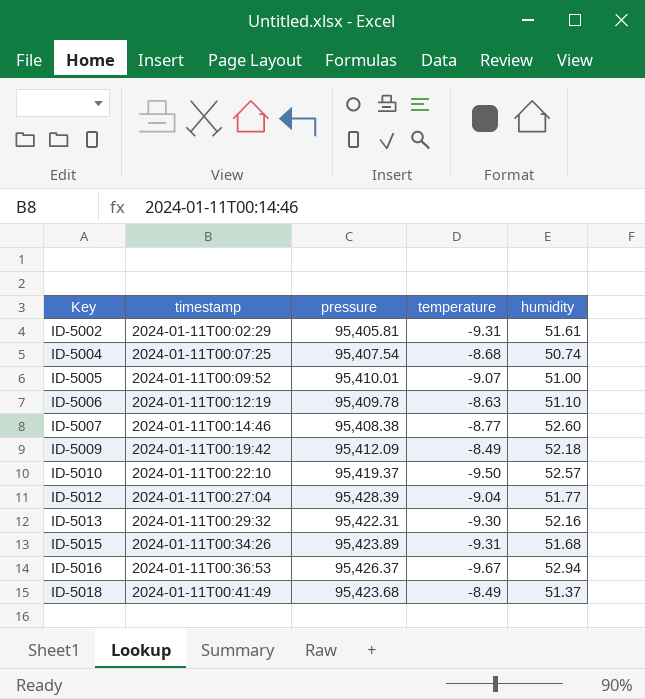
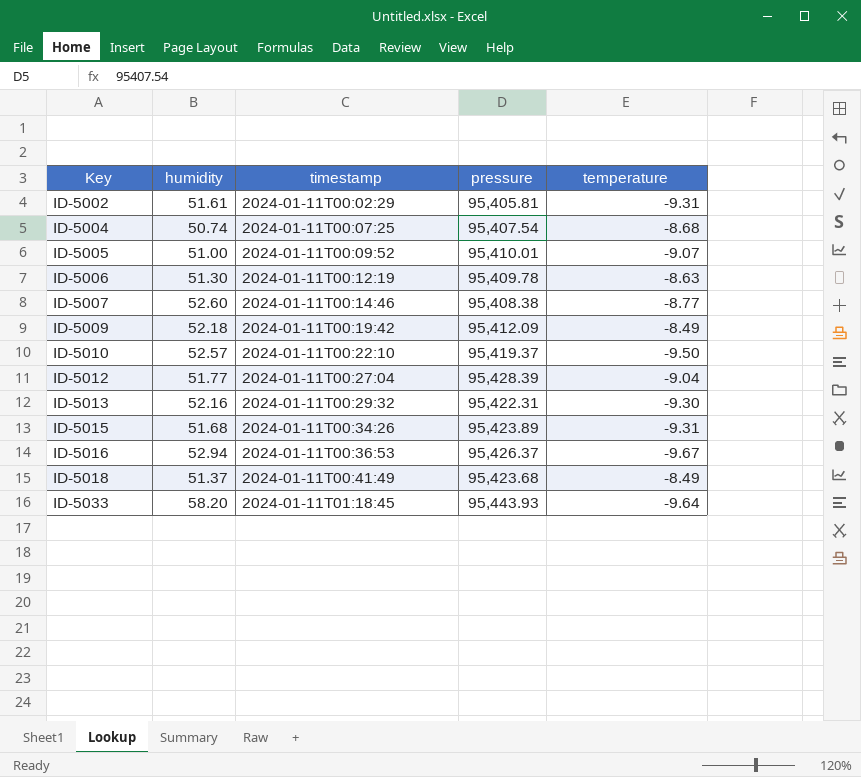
column humidity | position: 5 -> 2
ID-5006 | humidity: 51.10 -> 51.30
row ID-5033: none -> 58.20 | 2024-01-11T01:18:45 | 95,443.93 | -9.64

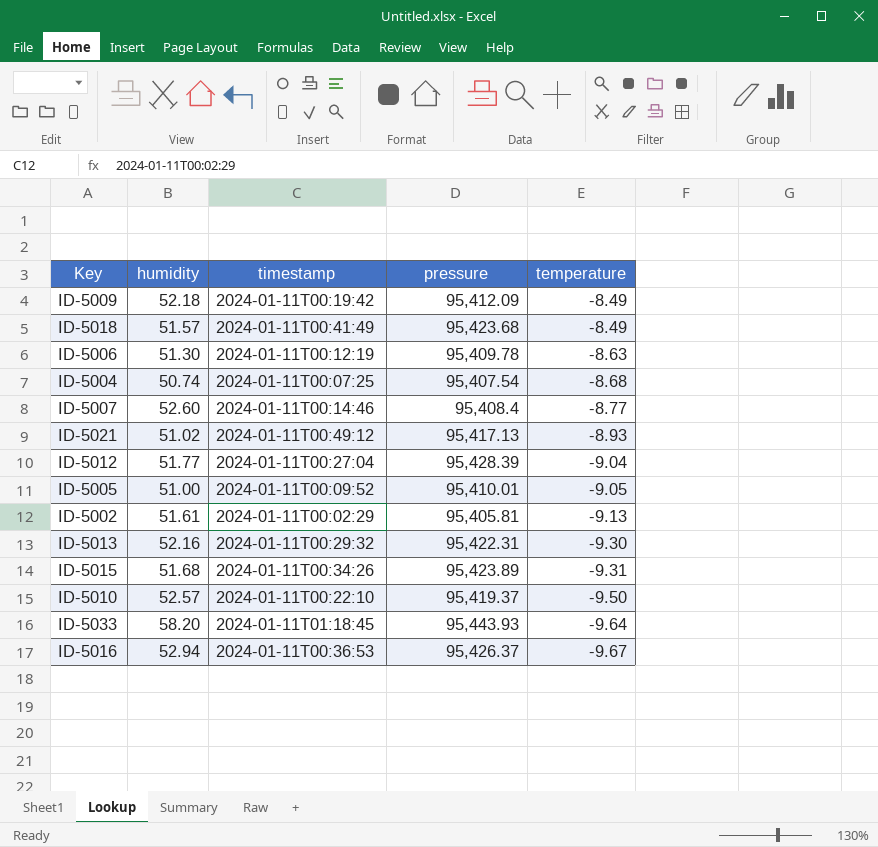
row order: Key ascending -> temperature descending
ID-5018 | humidity: 51.37 -> 51.57
ID-5007 | pressure: 95,408.38 -> 95,408.4
row ID-5021: none -> 51.02 | 2024-01-11T00:49:12 | 95,417.13 | -8.93
ID-5005 | temperature: -9.07 -> -9.05
ID-5002 | temperature: -9.31 -> -9.13

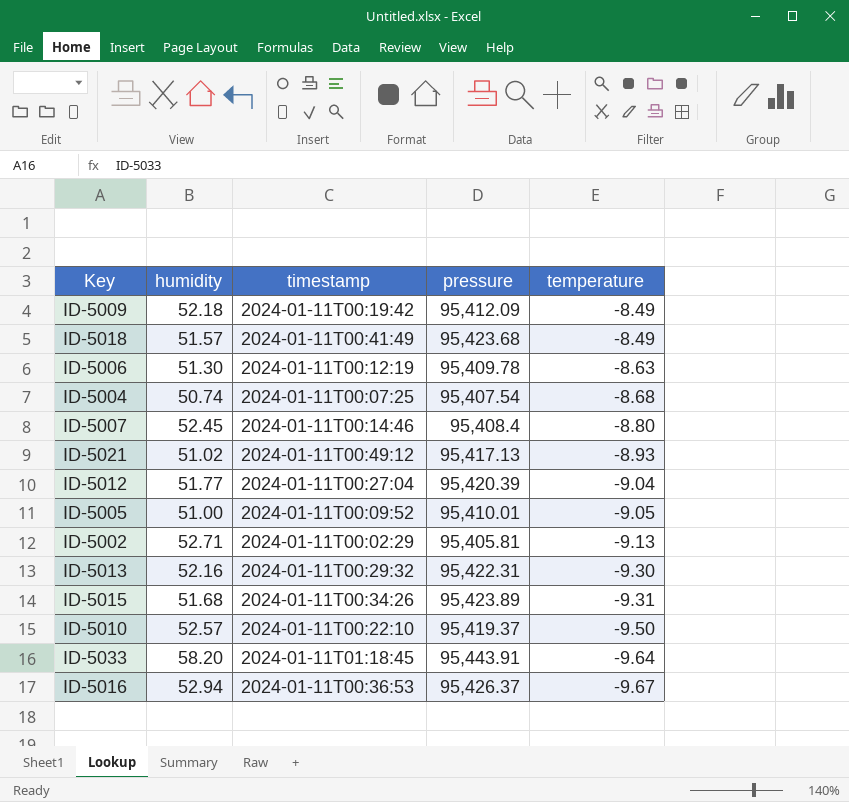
ID-5007 | humidity: 52.60 -> 52.45
ID-5007 | temperature: -8.77 -> -8.80
ID-5012 | pressure: 95,428.39 -> 95,420.39
ID-5002 | humidity: 51.61 -> 52.71
ID-5033 | pressure: 95,443.93 -> 95,443.91

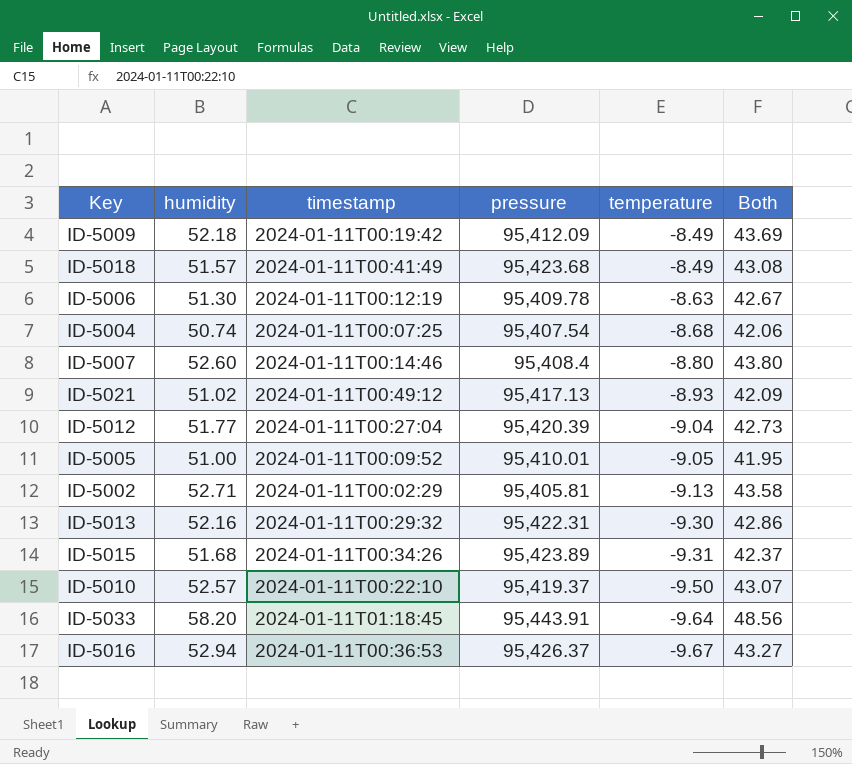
column Both | formula: none -> [humidity] + [temperature]
ID-5007 | humidity: 52.45 -> 52.60

